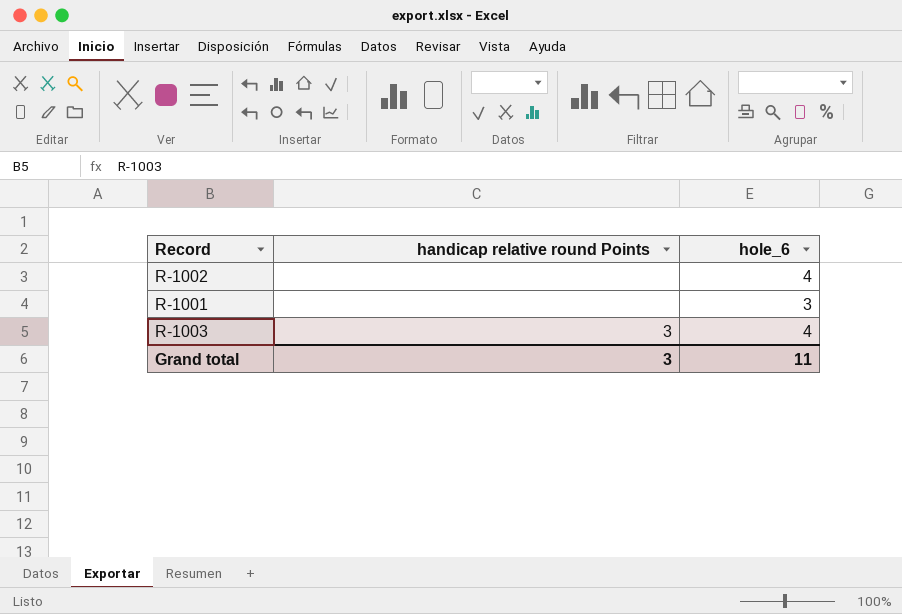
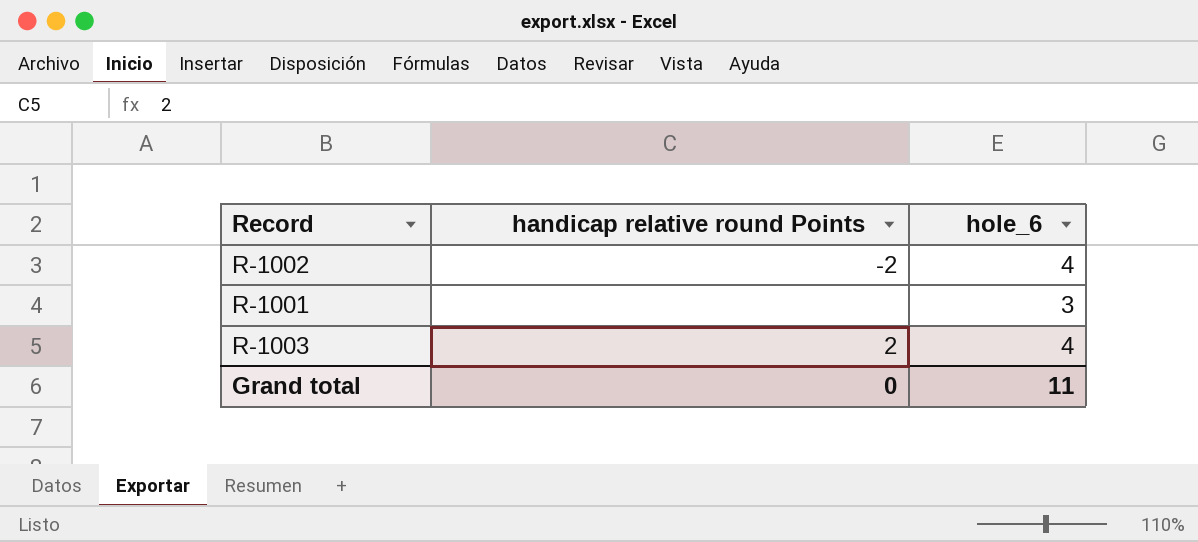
R-1002 | handicap relative round Points: none -> -2
R-1003 | handicap relative round Points: 3 -> 2
Grand total | handicap relative round Points: 3 -> 0

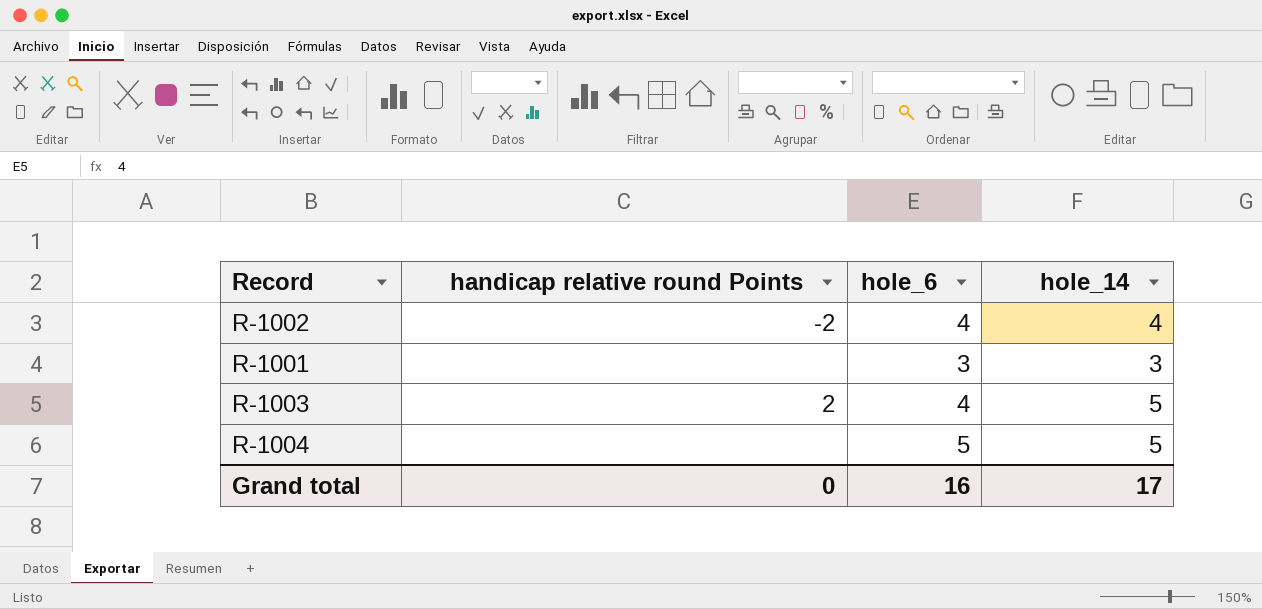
column hole_14 | position: none -> 4
row R-1004: none -> none | 5 | 5
Grand total | hole_6: 11 -> 16

